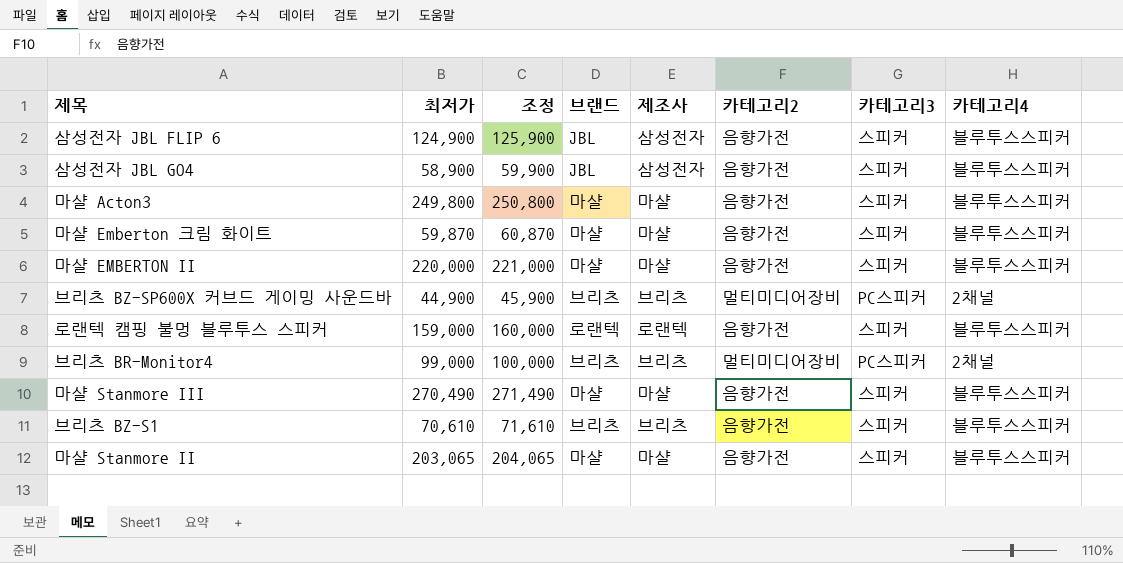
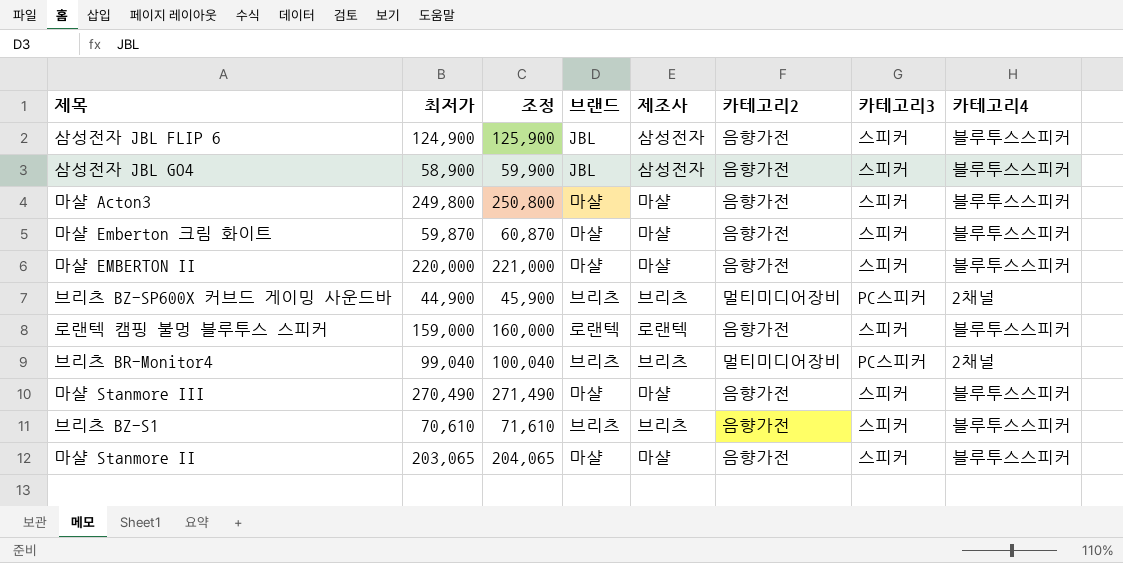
브리츠 BR-Monitor4 | 최저가: 99,000 -> 99,040
브리츠 BR-Monitor4 | 조정: 100,000 -> 100,040

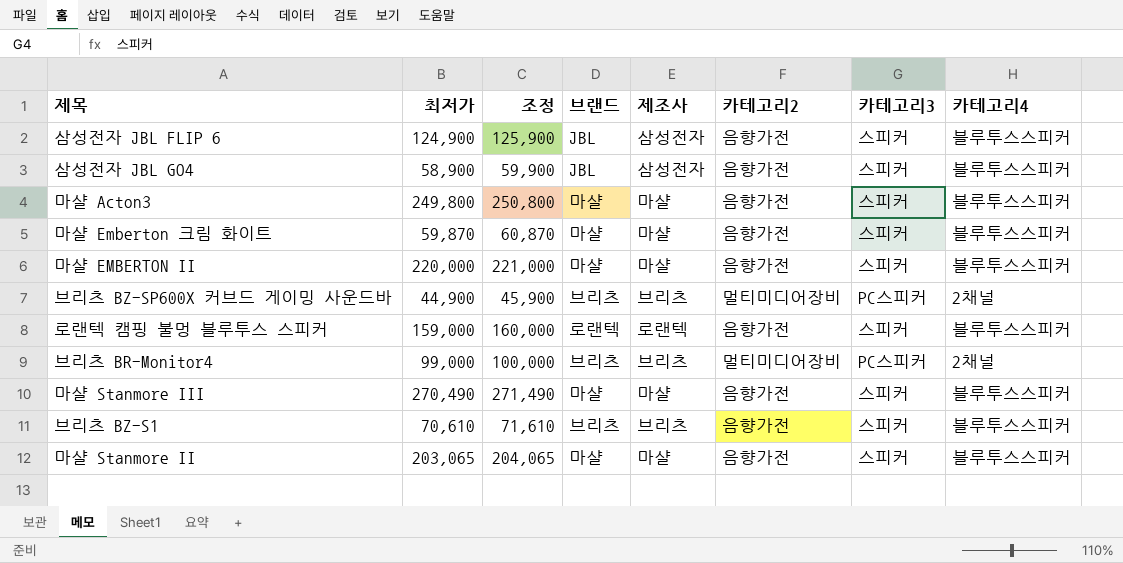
브리츠 BR-Monitor4 | 최저가: 99,040 -> 99,000
브리츠 BR-Monitor4 | 조정: 100,040 -> 100,000

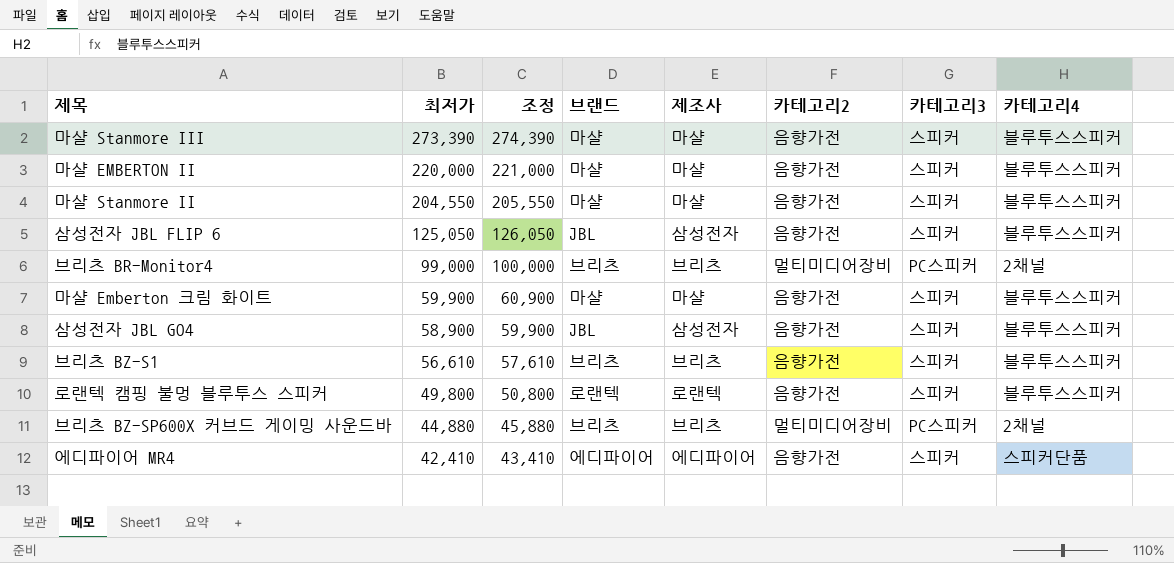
row order: none -> 최저가 descending
row 마샬 Acton3: 249,800 | 250,800 | 마샬 | 마샬 | 음향가전 | 스피커 | 블루투스스피커 -> none
마샬 Stanmore III | 최저가: 270,490 -> 273,390
마샬 Stanmore III | 조정: 271,490 -> 274,390
마샬 Stanmore II | 최저가: 203,065 -> 204,550
마샬 Stanmore II | 조정: 204,065 -> 205,550
삼성전자 JBL FLIP 6 | 최저가: 124,900 -> 125,050
삼성전자 JBL FLIP 6 | 조정: 125,900 -> 126,050
마샬 Emberton 크림 화이트 | 최저가: 59,870 -> 59,900
마샬 Emberton 크림 화이트 | 조정: 60,870 -> 60,900
브리츠 BZ-S1 | 최저가: 70,610 -> 56,610
브리츠 BZ-S1 | 조정: 71,610 -> 57,610
로랜텍 캠핑 불멍 블루투스 스피커 | 최저가: 159,000 -> 49,800
로랜텍 캠핑 불멍 블루투스 스피커 | 조정: 160,000 -> 50,800
브리츠 BZ-SP600X 커브드 게이밍 사운드바 | 최저가: 44,900 -> 44,880
브리츠 BZ-SP600X 커브드 게이밍 사운드바 | 조정: 45,900 -> 45,880
row 에디파이어 MR4: none -> 42,410 | 43,410 | 에디파이어 | 에디파이어 | 음향가전 | 스피커 | 스피커단품

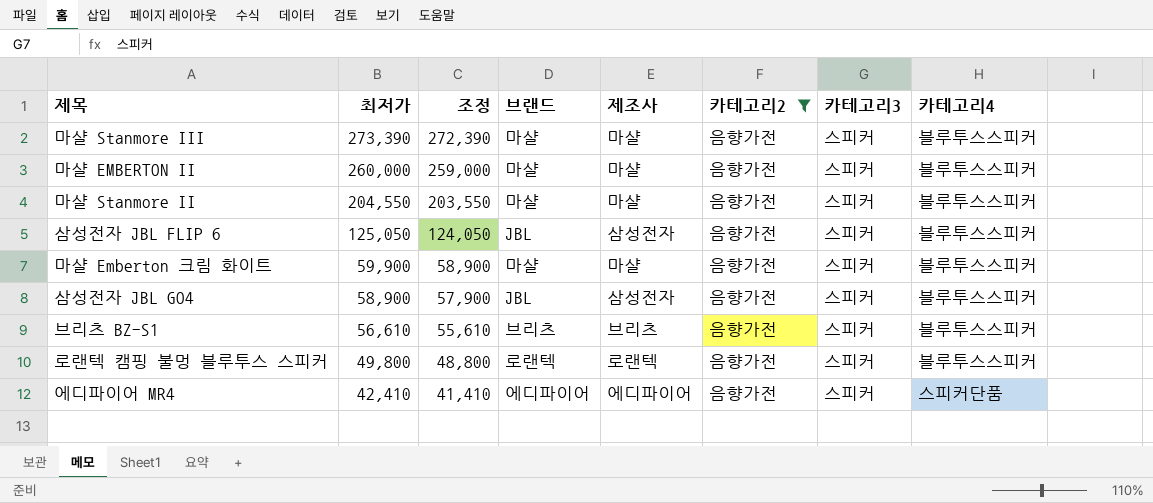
filter: none -> 카테고리2 = 음향가전
column 조정 | formula: [최저가] + 1000 -> [최저가] - 1000
마샬 EMBERTON II | 최저가: 220,000 -> 260,000

